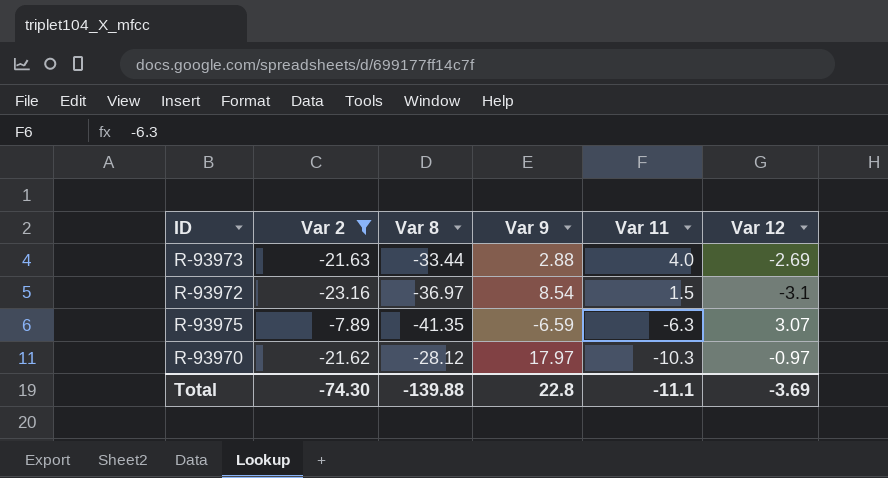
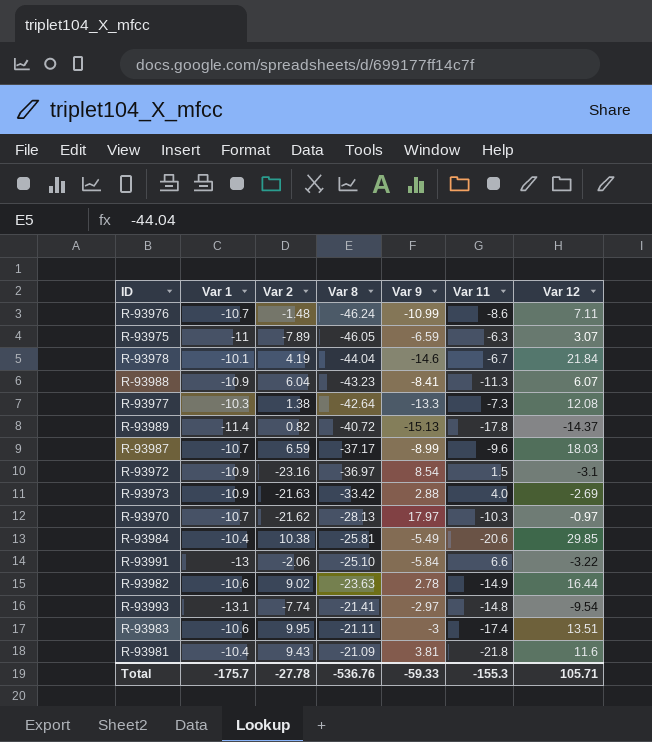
filter: Var 2 <= -7.89 -> none
row order: Var 11 descending -> Var 8 ascending
column Var 1 | position: none -> 2
R-93975 | Var 8: -41.35 -> -46.05
R-93973 | Var 8: -33.44 -> -33.42
R-93970 | Var 8: -28.12 -> -28.13
Total | Var 2: -74.30 -> -27.78
Total | Var 8: -139.88 -> -536.76
Total | Var 9: 22.8 -> -59.33
Total | Var 11: -11.1 -> -155.3
Total | Var 12: -3.69 -> 105.71

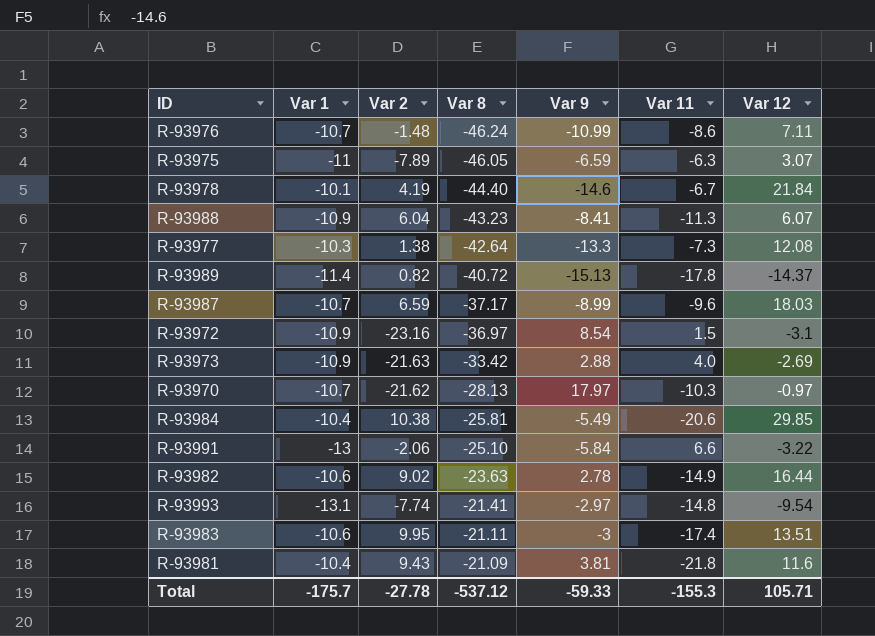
R-93978 | Var 8: -44.04 -> -44.40
Total | Var 8: -536.76 -> -537.12

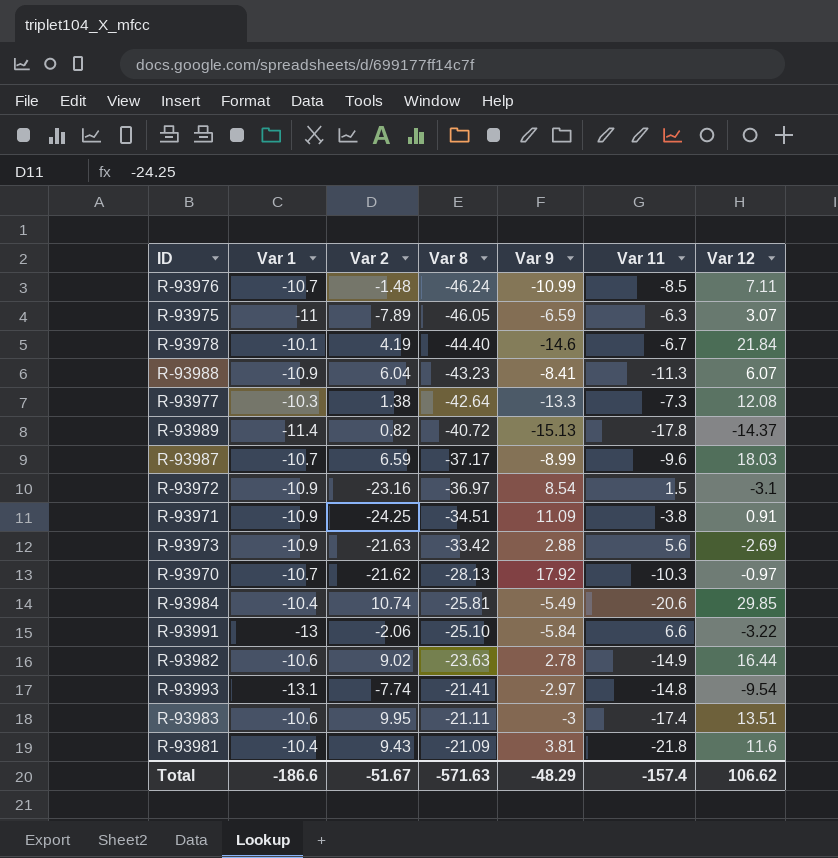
R-93976 | Var 11: -8.6 -> -8.5
row R-93971: none -> -10.9 | -24.25 | -34.51 | 11.09 | -3.8 | 0.91
R-93973 | Var 11: 4.0 -> 5.6
R-93970 | Var 9: 17.97 -> 17.92
R-93984 | Var 2: 10.38 -> 10.74
Total | Var 1: -175.7 -> -186.6
Total | Var 2: -27.78 -> -51.67
Total | Var 8: -537.12 -> -571.63
Total | Var 9: -59.33 -> -48.29
Total | Var 11: -155.3 -> -157.4
Total | Var 12: 105.71 -> 106.62

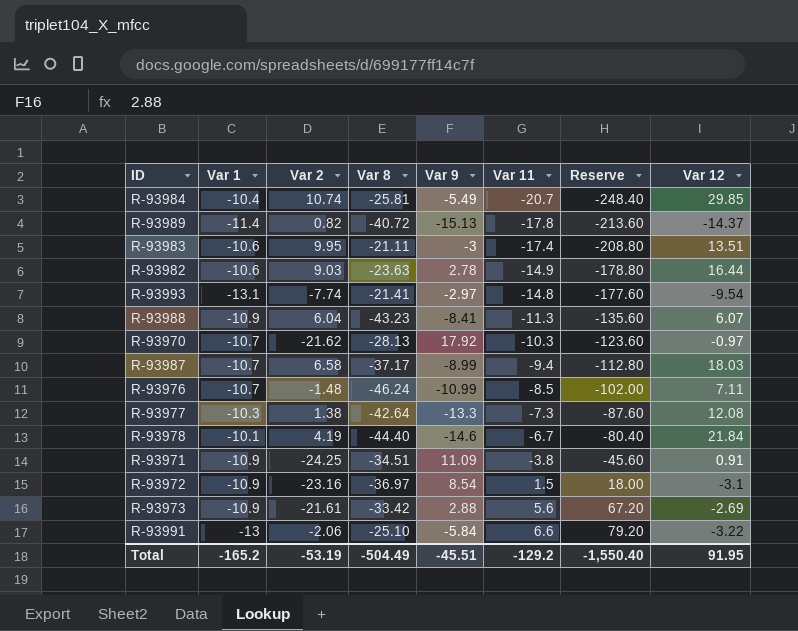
row order: Var 8 ascending -> Var 11 ascending
column Reserve | formula: none -> [Var 11] * 12
row R-93975: -11 | -7.89 | -46.05 | -6.59 | -6.3 | 3.07 -> none
row R-93981: -10.4 | 9.43 | -21.09 | 3.81 | -21.8 | 11.6 -> none
R-93984 | Var 11: -20.6 -> -20.7
R-93982 | Var 2: 9.02 -> 9.03
R-93987 | Var 2: 6.59 -> 6.58
R-93987 | Var 11: -9.6 -> -9.4
R-93973 | Var 2: -21.63 -> -21.61
Total | Var 1: -186.6 -> -165.2
Total | Var 2: -51.67 -> -53.19
Total | Var 8: -571.63 -> -504.49
Total | Var 9: -48.29 -> -45.51
Total | Var 11: -157.4 -> -129.2
Total | Var 12: 106.62 -> 91.95

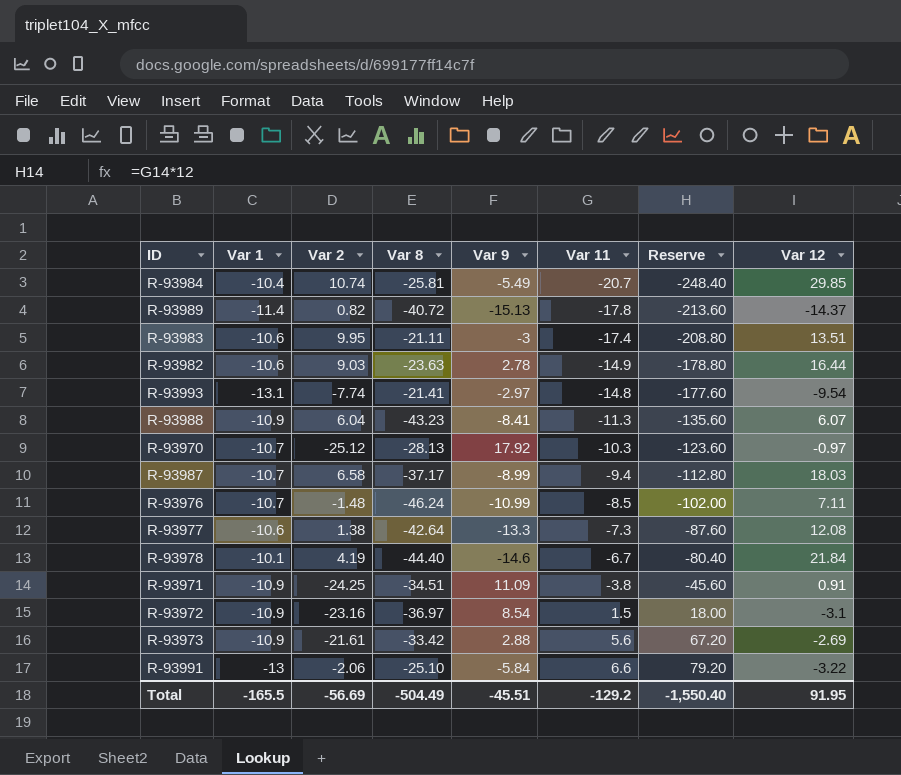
R-93970 | Var 2: -21.62 -> -25.12
R-93977 | Var 1: -10.3 -> -10.6
Total | Var 1: -165.2 -> -165.5
Total | Var 2: -53.19 -> -56.69

